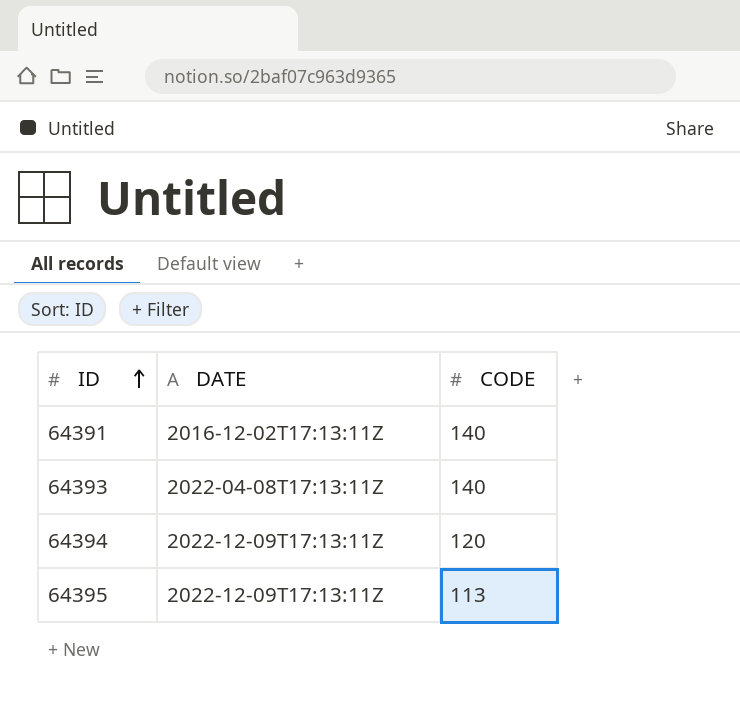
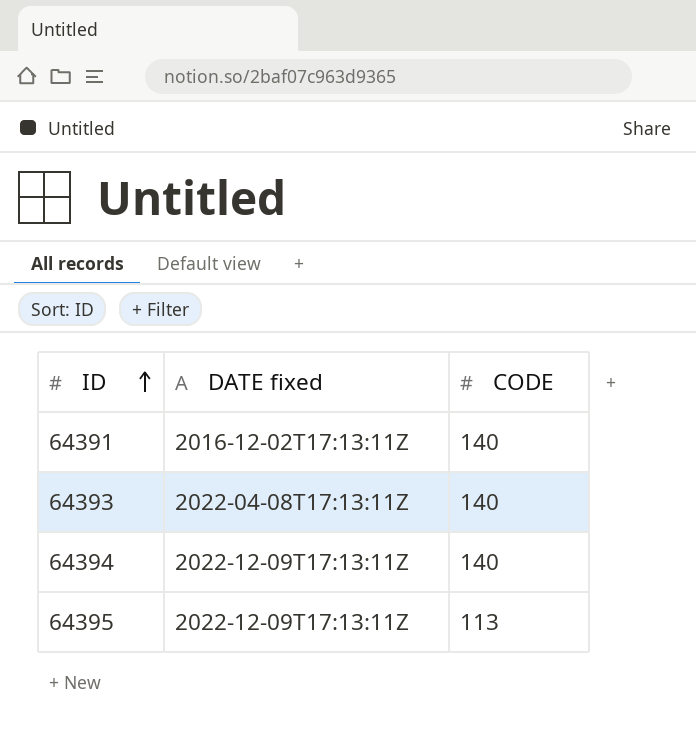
column name: DATE -> DATE fixed
64394 | CODE: 120 -> 140

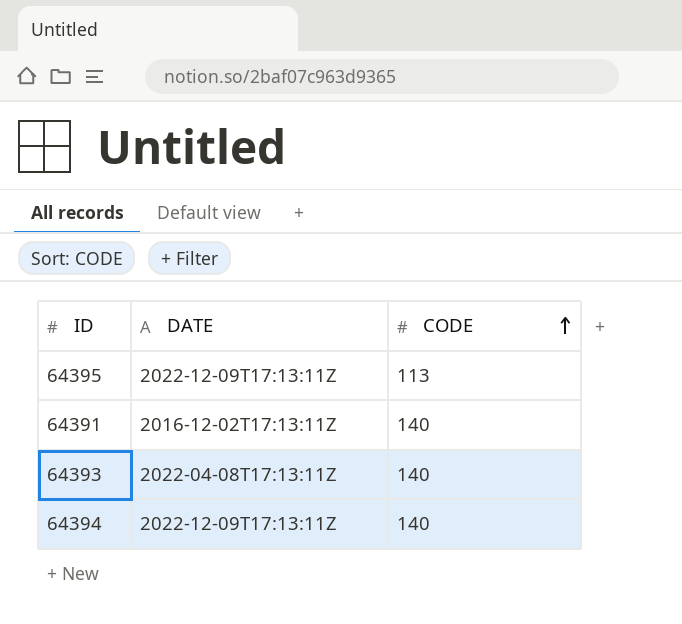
row order: ID ascending -> CODE ascending
column name: DATE fixed -> DATE

